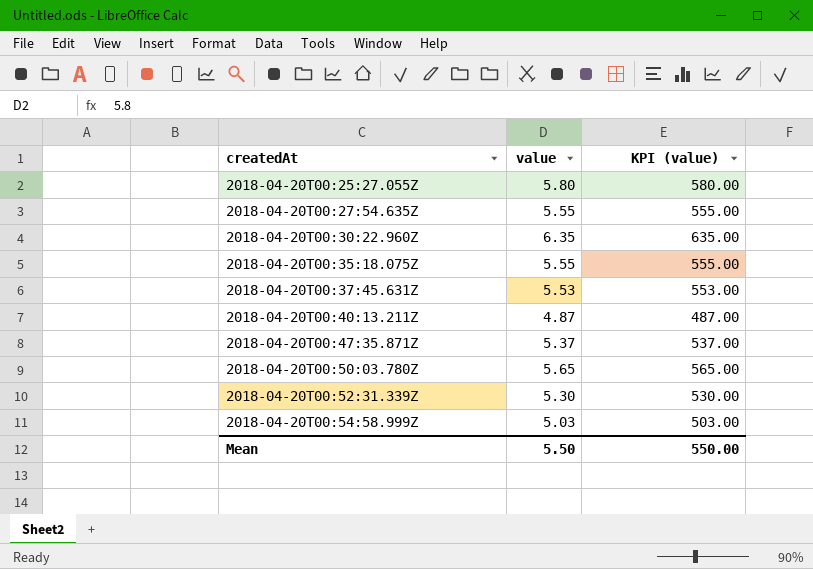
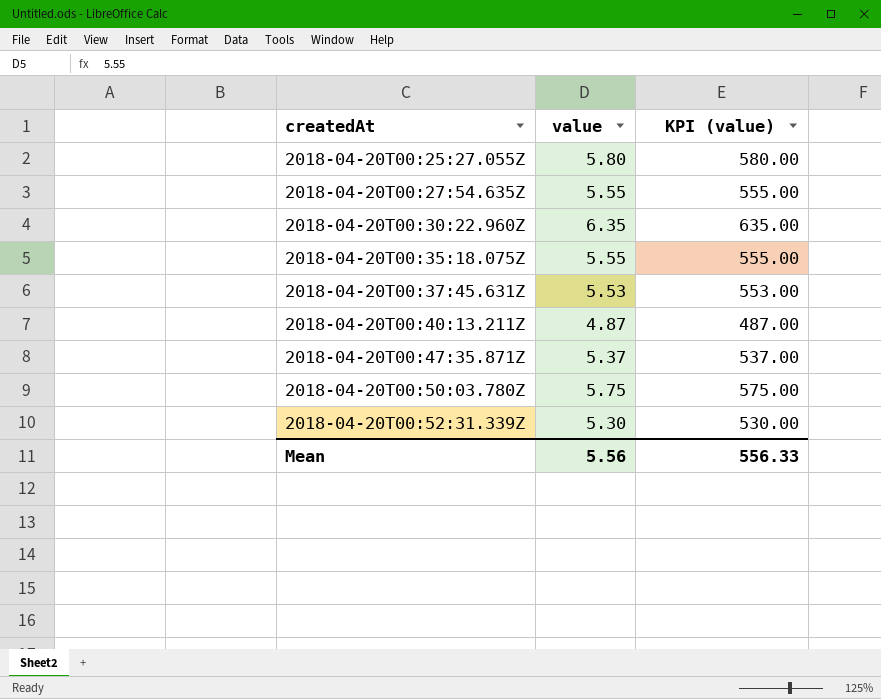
row 2018-04-20T00:54:58.999Z: 5.03 | 503.00 -> none
2018-04-20T00:50:03.780Z | value: 5.65 -> 5.75
2018-04-20T00:50:03.780Z | KPI (value): 565.00 -> 575.00
Mean | value: 5.50 -> 5.56
Mean | KPI (value): 550.00 -> 556.33

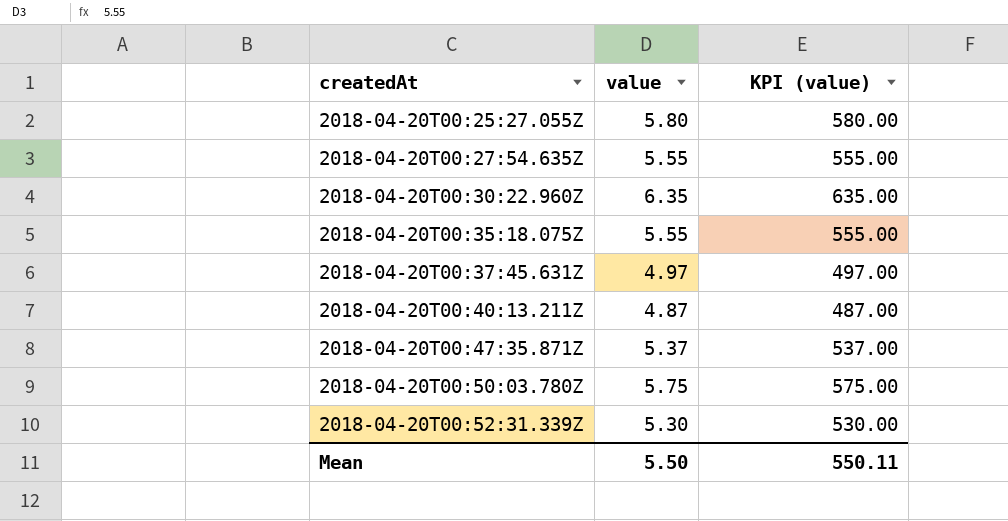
2018-04-20T00:37:45.631Z | value: 5.53 -> 4.97
2018-04-20T00:37:45.631Z | KPI (value): 553.00 -> 497.00
Mean | value: 5.56 -> 5.50
Mean | KPI (value): 556.33 -> 550.11

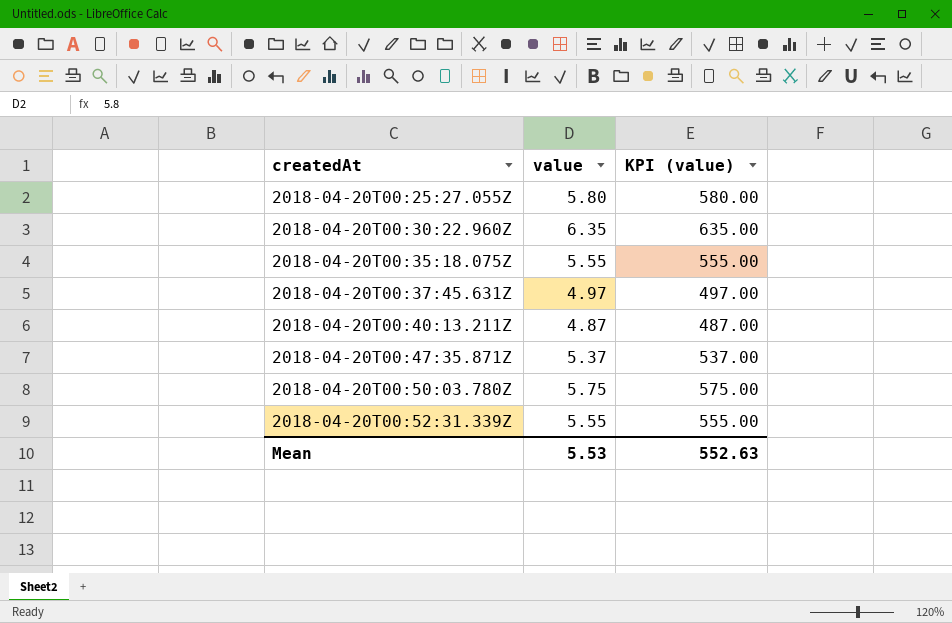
row 2018-04-20T00:27:54.635Z: 5.55 | 555.00 -> none
2018-04-20T00:52:31.339Z | value: 5.30 -> 5.55
2018-04-20T00:52:31.339Z | KPI (value): 530.00 -> 555.00
Mean | value: 5.50 -> 5.53
Mean | KPI (value): 550.11 -> 552.63

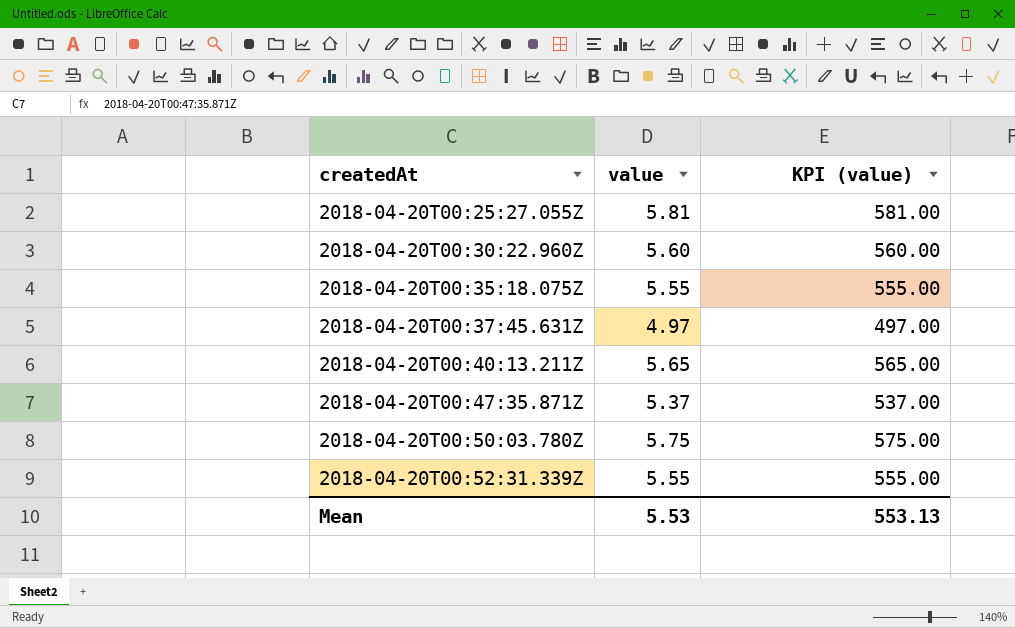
2018-04-20T00:25:27.055Z | value: 5.80 -> 5.81
2018-04-20T00:25:27.055Z | KPI (value): 580.00 -> 581.00
2018-04-20T00:30:22.960Z | value: 6.35 -> 5.60
2018-04-20T00:30:22.960Z | KPI (value): 635.00 -> 560.00
2018-04-20T00:40:13.211Z | value: 4.87 -> 5.65
2018-04-20T00:40:13.211Z | KPI (value): 487.00 -> 565.00
Mean | KPI (value): 552.63 -> 553.13

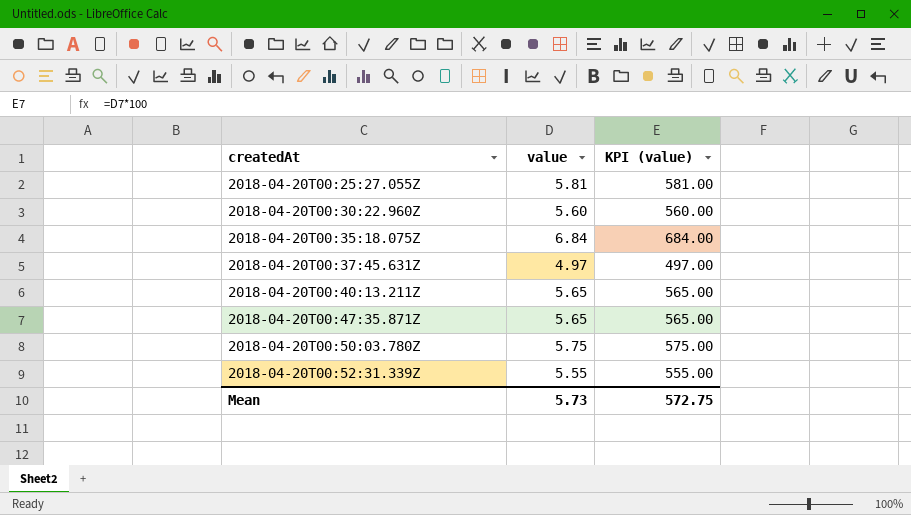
2018-04-20T00:35:18.075Z | value: 5.55 -> 6.84
2018-04-20T00:35:18.075Z | KPI (value): 555.00 -> 684.00
2018-04-20T00:47:35.871Z | value: 5.37 -> 5.65
2018-04-20T00:47:35.871Z | KPI (value): 537.00 -> 565.00
Mean | value: 5.53 -> 5.73
Mean | KPI (value): 553.13 -> 572.75

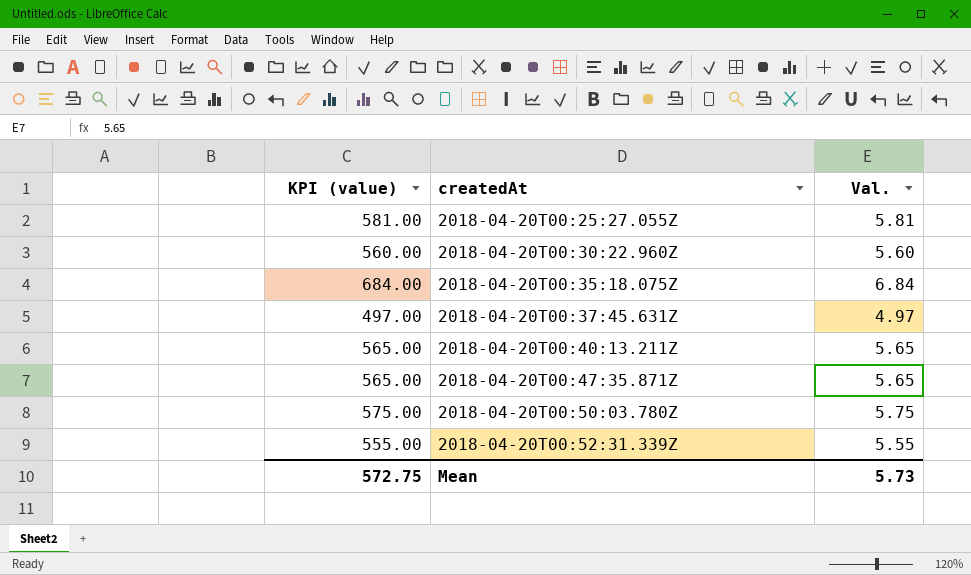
column KPI (value) | position: 3 -> 1
column name: value -> Val.

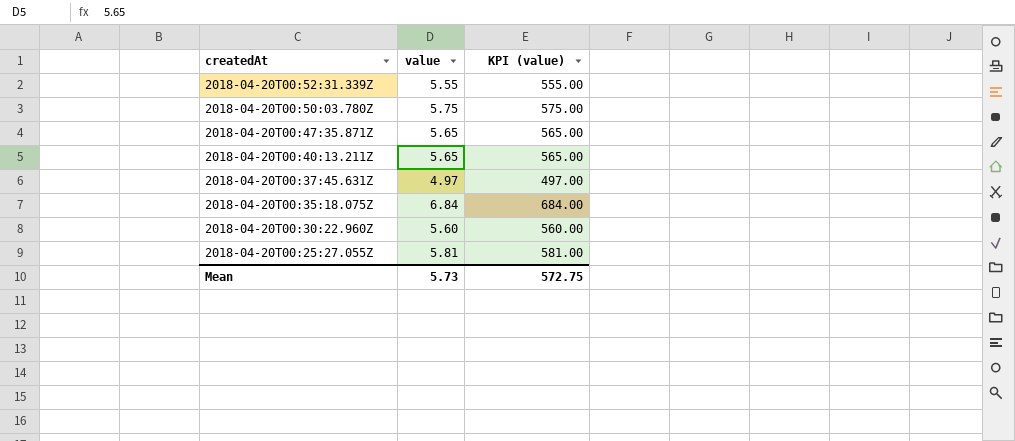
row order: createdAt ascending -> createdAt descending
column name: Val. -> value
column KPI (value) | position: 1 -> 3

